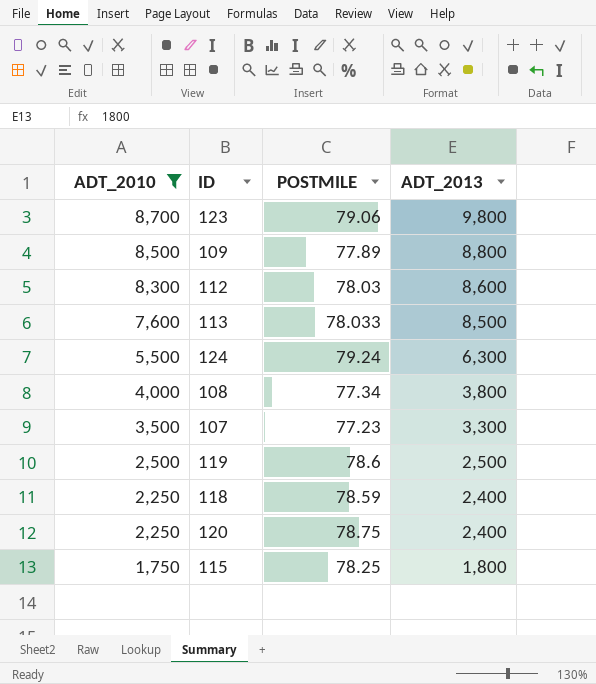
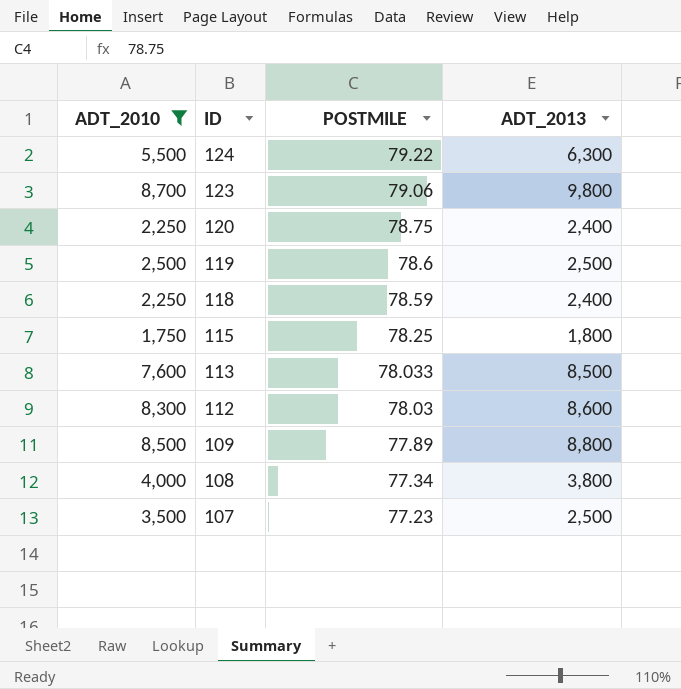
row order: ADT_2010 descending -> ID descending
124 | POSTMILE: 79.24 -> 79.22
107 | ADT_2013: 3,300 -> 2,500

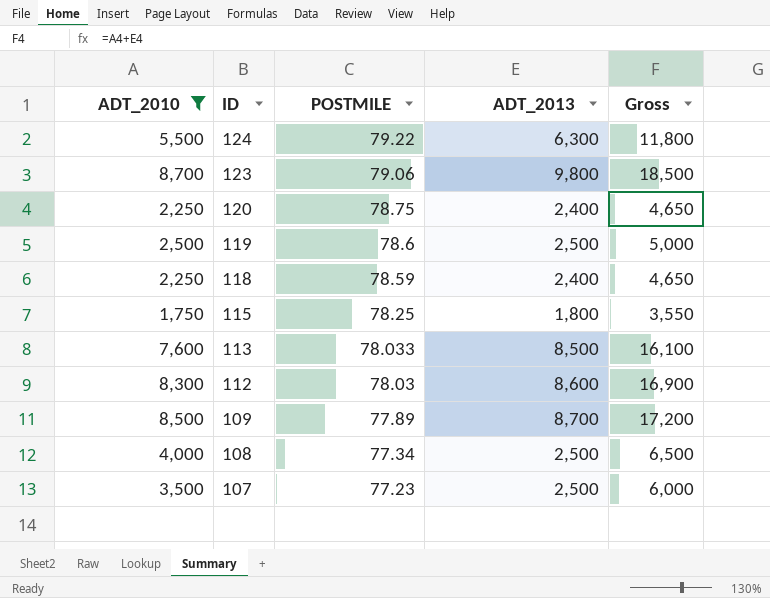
column Gross | formula: none -> [ADT_2010] + [ADT_2013]
109 | ADT_2013: 8,800 -> 8,700
108 | ADT_2013: 3,800 -> 2,500

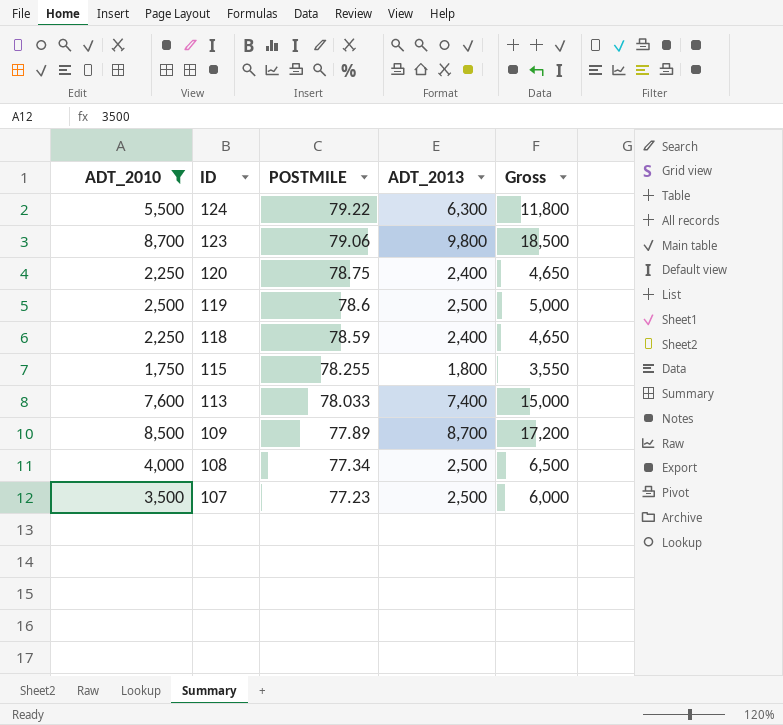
row 112: 8,300 | 78.03 | 8,600 | 16,900 -> none
115 | POSTMILE: 78.25 -> 78.255
113 | ADT_2013: 8,500 -> 7,400
113 | Gross: 16,100 -> 15,000

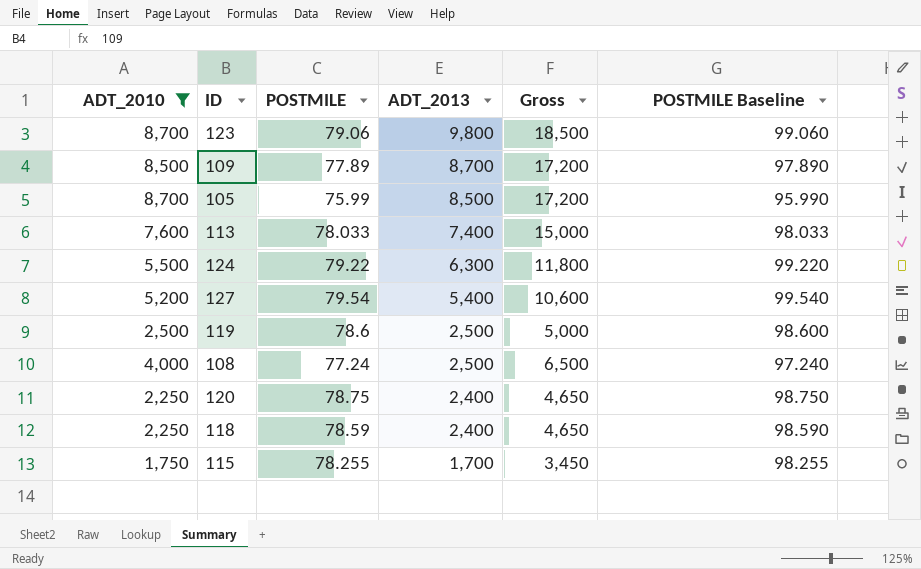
row order: ID descending -> ADT_2013 descending
column POSTMILE Baseline | formula: none -> [POSTMILE] + 20
row 107: 3,500 | 77.23 | 2,500 | 6,000 -> none
row 105: none -> 8,700 | 75.99 | 8,500 | 17,200 | 95.990
row 127: none -> 5,200 | 79.54 | 5,400 | 10,600 | 99.540
108 | POSTMILE: 77.34 -> 77.24
115 | ADT_2013: 1,800 -> 1,700
115 | Gross: 3,550 -> 3,450

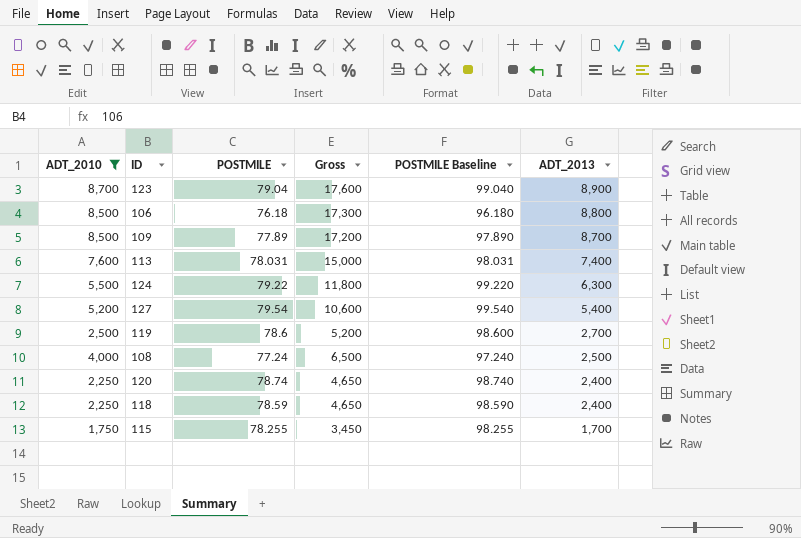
column ADT_2013 | position: 4 -> 6
row 105: 8,700 | 75.99 | 8,500 | 17,200 | 95.990 -> none
123 | POSTMILE: 79.06 -> 79.04
123 | Gross: 18,500 -> 17,600
123 | POSTMILE Baseline: 99.060 -> 99.040
123 | ADT_2013: 9,800 -> 8,900
row 106: none -> 8,500 | 76.18 | 17,300 | 96.180 | 8,800
113 | POSTMILE: 78.033 -> 78.031
113 | POSTMILE Baseline: 98.033 -> 98.031
119 | Gross: 5,000 -> 5,200
119 | ADT_2013: 2,500 -> 2,700
120 | POSTMILE: 78.75 -> 78.74
120 | POSTMILE Baseline: 98.750 -> 98.740

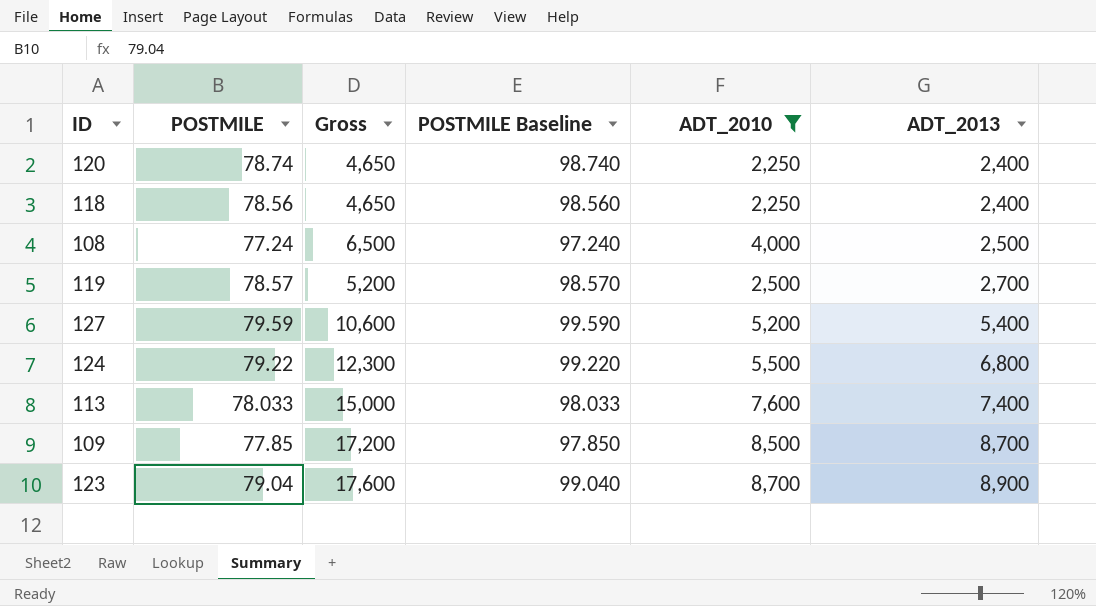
row order: ADT_2013 descending -> ADT_2013 ascending
column ADT_2010 | position: 1 -> 5
row 106: 8,500 | 76.18 | 17,300 | 96.180 | 8,800 -> none
row 115: 1,750 | 78.255 | 3,450 | 98.255 | 1,700 -> none
118 | POSTMILE: 78.59 -> 78.56
118 | POSTMILE Baseline: 98.590 -> 98.560
119 | POSTMILE: 78.6 -> 78.57
119 | POSTMILE Baseline: 98.600 -> 98.570
127 | POSTMILE: 79.54 -> 79.59
127 | POSTMILE Baseline: 99.540 -> 99.590
124 | Gross: 11,800 -> 12,300
124 | ADT_2013: 6,300 -> 6,800
113 | POSTMILE: 78.031 -> 78.033
113 | POSTMILE Baseline: 98.031 -> 98.033
109 | POSTMILE: 77.89 -> 77.85
109 | POSTMILE Baseline: 97.890 -> 97.850

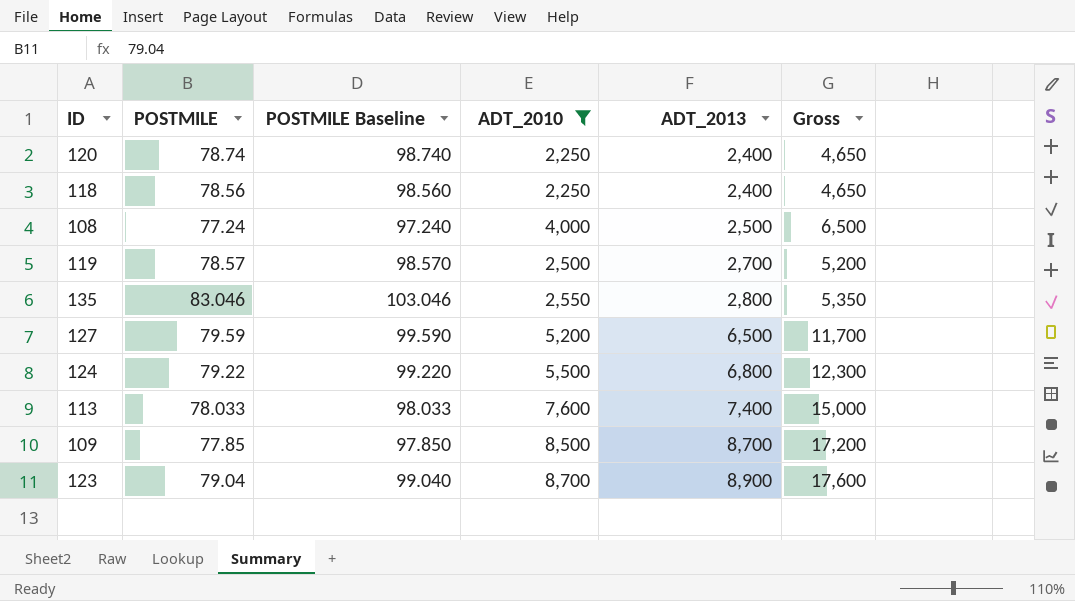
column Gross | position: 3 -> 6
row 135: none -> 83.046 | 103.046 | 2,550 | 2,800 | 5,350
127 | ADT_2013: 5,400 -> 6,500
127 | Gross: 10,600 -> 11,700

